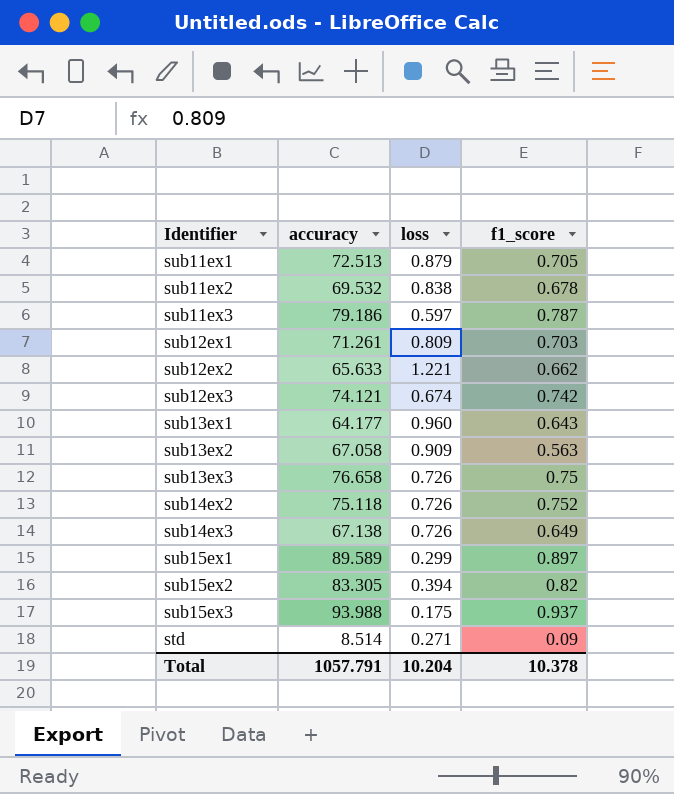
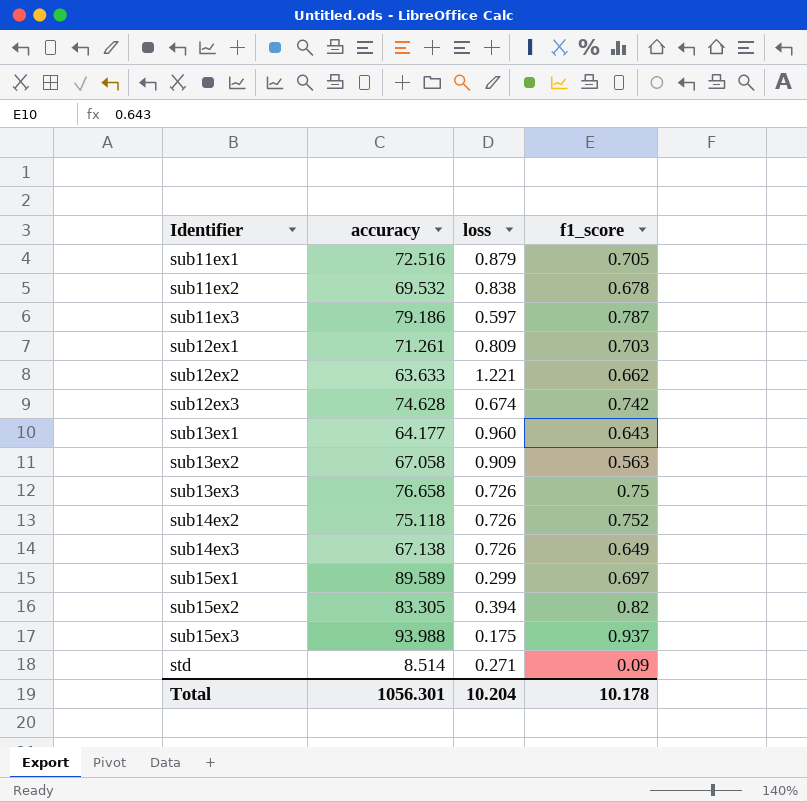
sub11ex1 | accuracy: 72.513 -> 72.516
sub12ex2 | accuracy: 65.633 -> 63.633
sub12ex3 | accuracy: 74.121 -> 74.628
sub15ex1 | f1_score: 0.897 -> 0.697
Total | accuracy: 1057.791 -> 1056.301
Total | f1_score: 10.378 -> 10.178

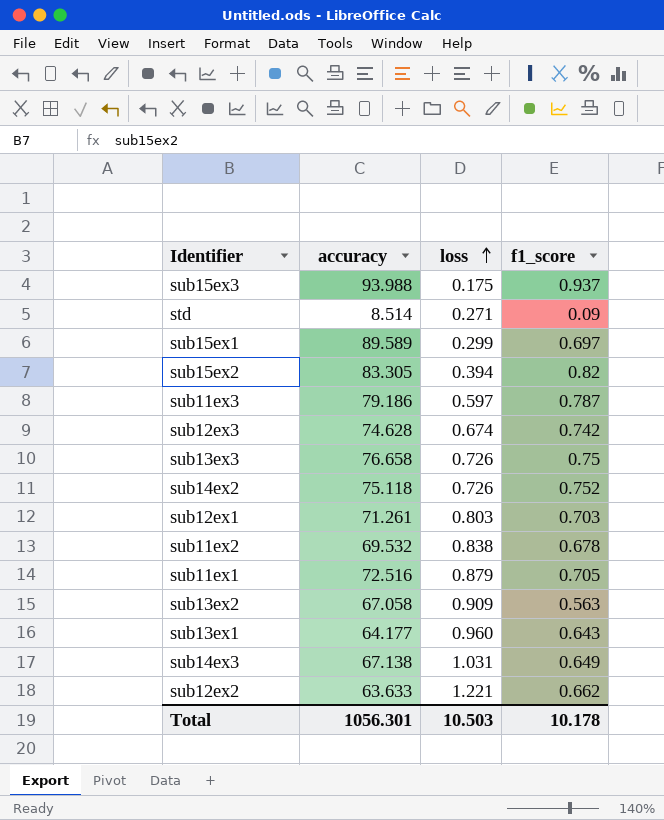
row order: none -> loss ascending
sub12ex1 | loss: 0.809 -> 0.803
sub14ex3 | loss: 0.726 -> 1.031
Total | loss: 10.204 -> 10.503

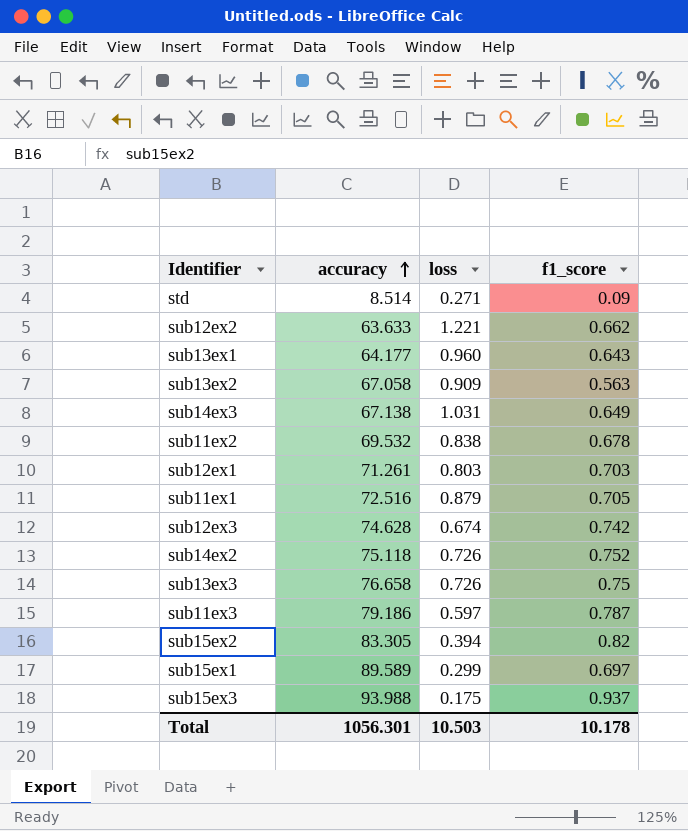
row order: loss ascending -> accuracy ascending

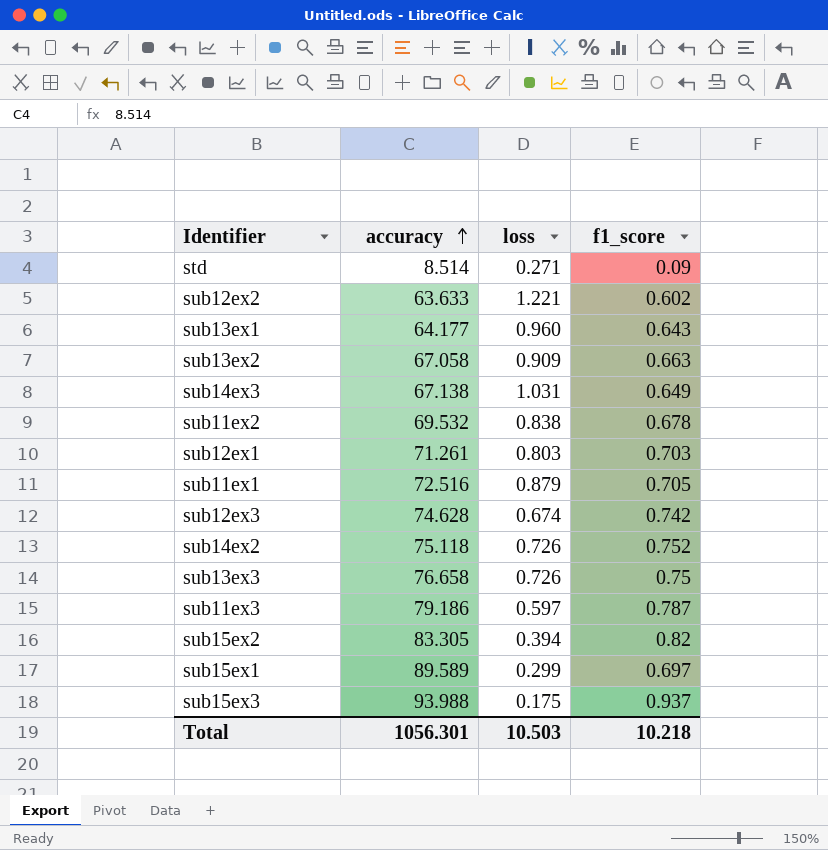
sub12ex2 | f1_score: 0.662 -> 0.602
sub13ex2 | f1_score: 0.563 -> 0.663
Total | f1_score: 10.178 -> 10.218

